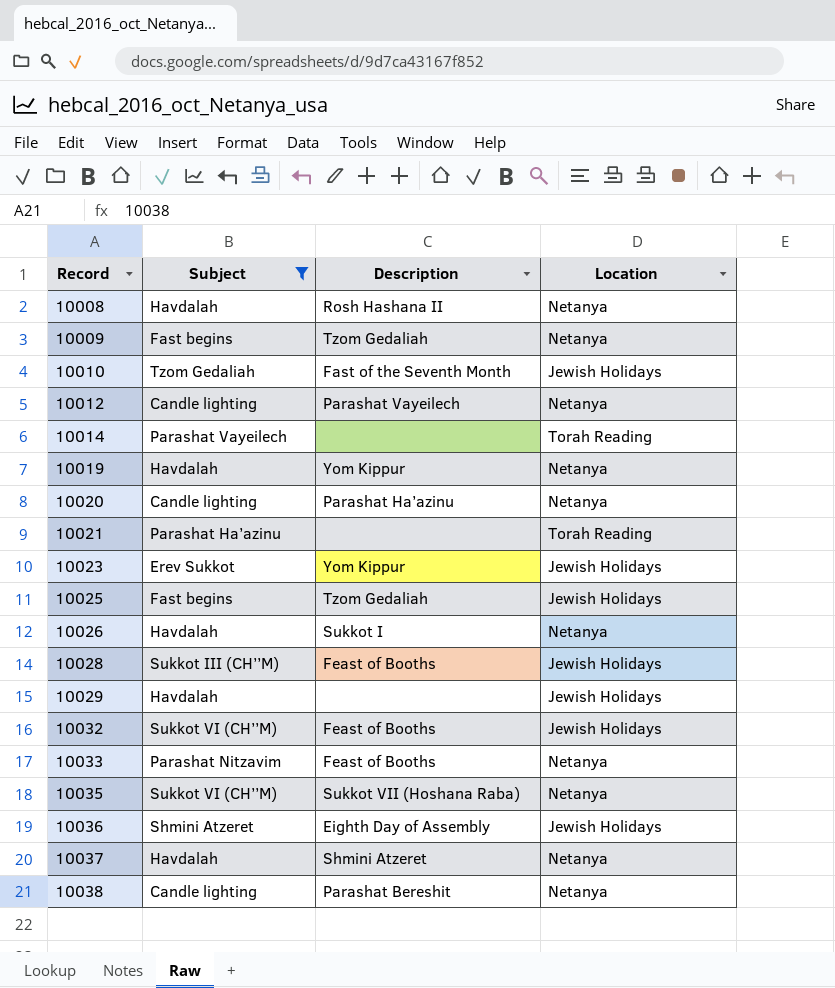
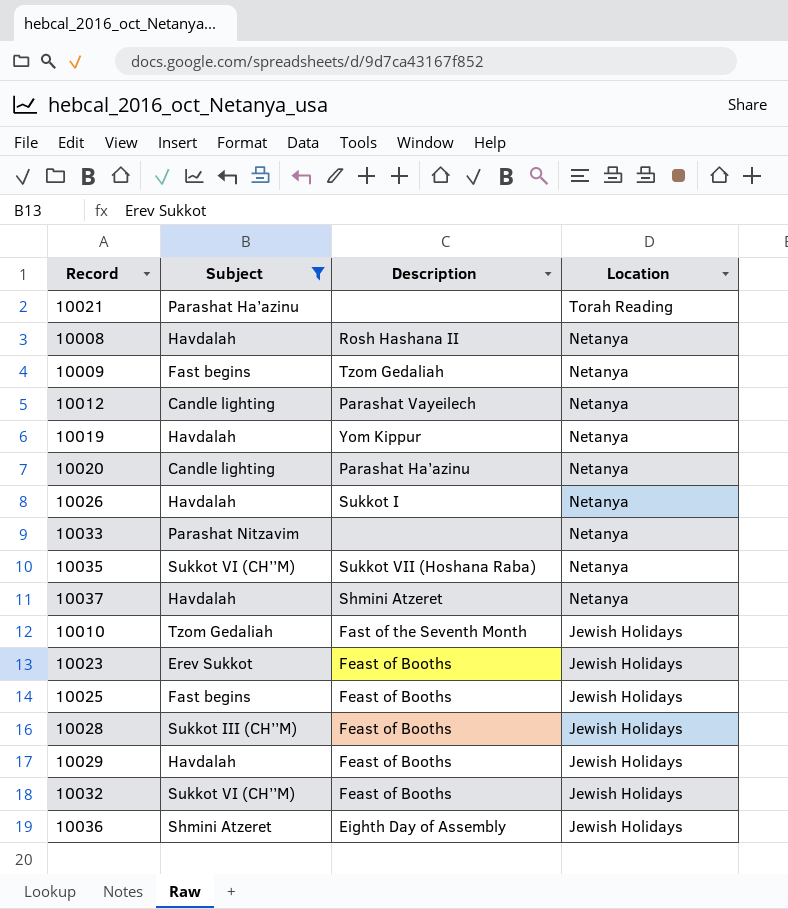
row order: Record ascending -> Location descending
row 10014: Parashat Vayeilech | none | Torah Reading -> none
row 10038: Candle lighting | Parashat Bereshit | Netanya -> none
10033 | Description: Feast of Booths -> none
10023 | Description: Yom Kippur -> Feast of Booths
10025 | Description: Tzom Gedaliah -> Feast of Booths
10029 | Description: none -> Feast of Booths

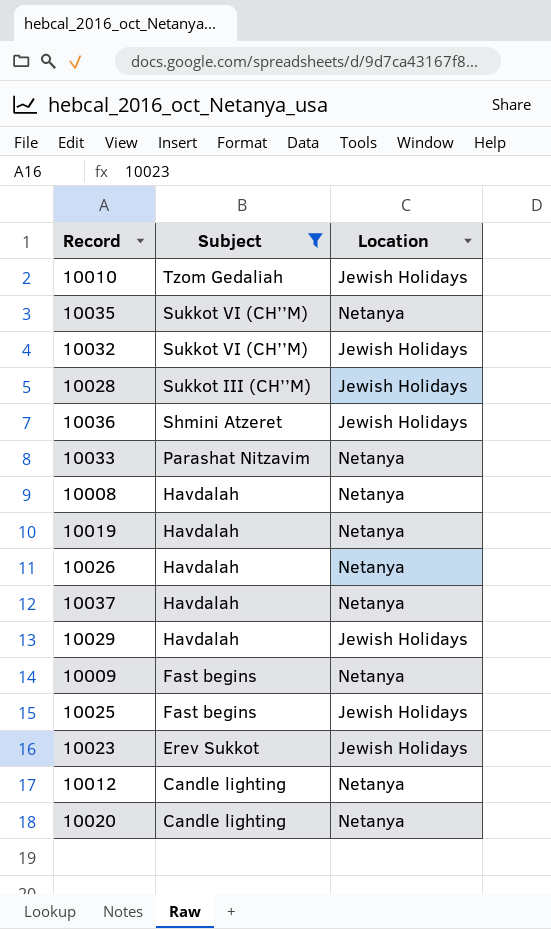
row order: Location descending -> Subject descending
column Description | position: 3 -> none
row 10021: Parashat Ha’azinu | none | Torah Reading -> none

